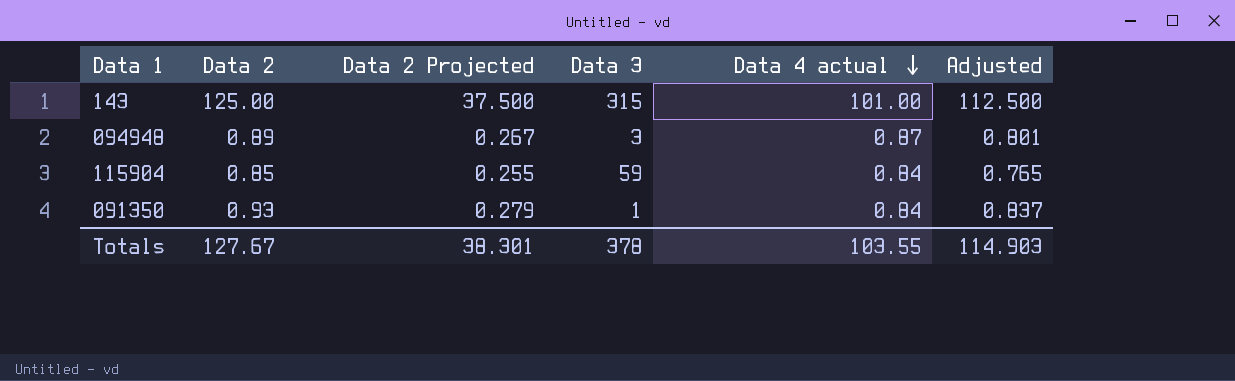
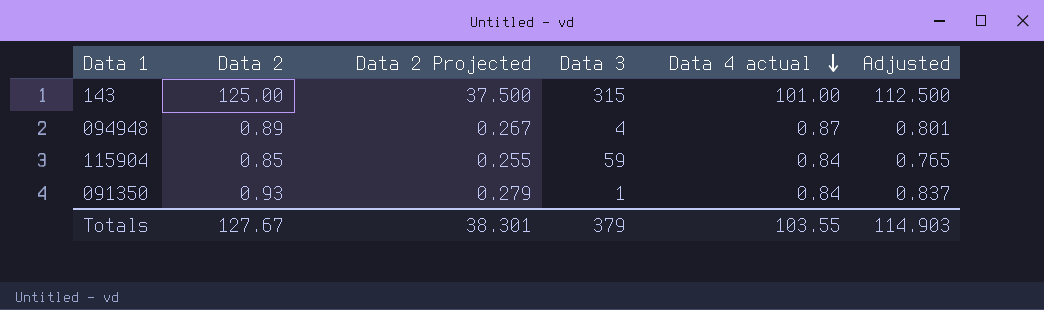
094948 | Data 3: 3 -> 4
Totals | Data 3: 378 -> 379

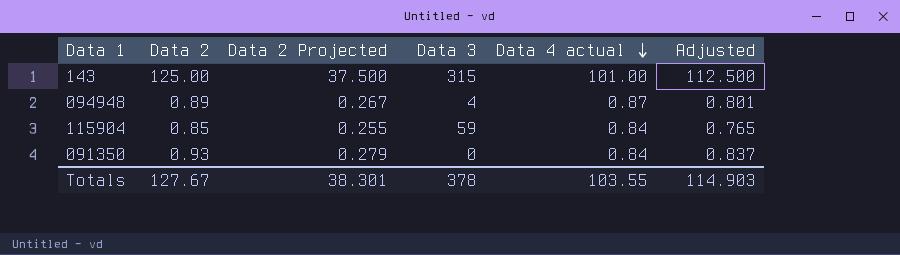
091350 | Data 3: 1 -> 0
Totals | Data 3: 379 -> 378

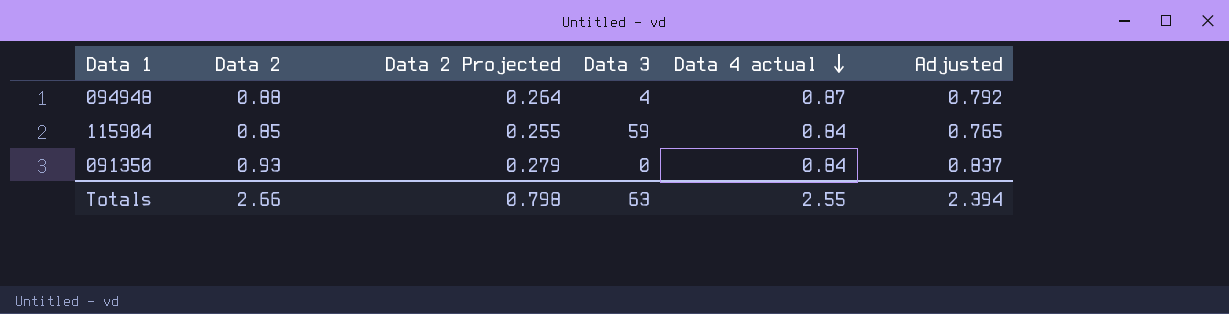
row 143: 125.00 | 37.500 | 315 | 101.00 | 112.500 -> none
094948 | Data 2: 0.89 -> 0.88
094948 | Data 2 Projected: 0.267 -> 0.264
094948 | Adjusted: 0.801 -> 0.792
Totals | Data 2: 127.67 -> 2.66
Totals | Data 2 Projected: 38.301 -> 0.798
Totals | Data 3: 378 -> 63
Totals | Data 4 actual: 103.55 -> 2.55
Totals | Adjusted: 114.903 -> 2.394

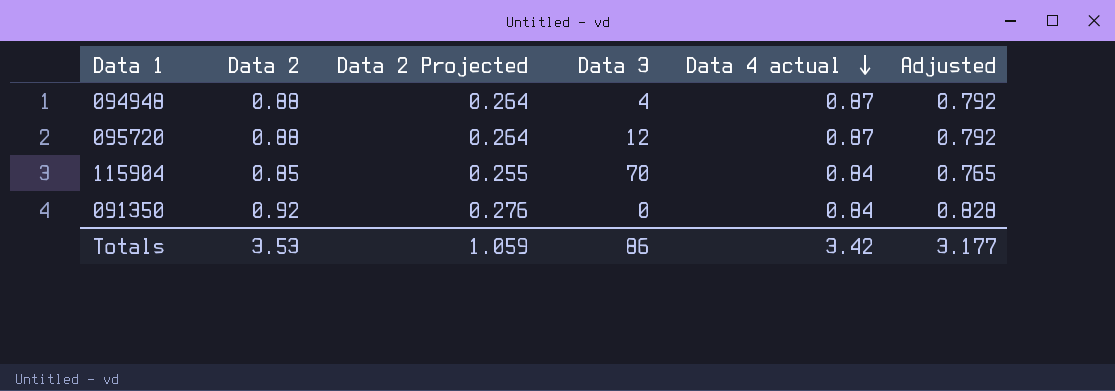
row 095720: none -> 0.88 | 0.264 | 12 | 0.87 | 0.792
115904 | Data 3: 59 -> 70
091350 | Data 2: 0.93 -> 0.92
091350 | Data 2 Projected: 0.279 -> 0.276
091350 | Adjusted: 0.837 -> 0.828
Totals | Data 2: 2.66 -> 3.53
Totals | Data 2 Projected: 0.798 -> 1.059
Totals | Data 3: 63 -> 86
Totals | Data 4 actual: 2.55 -> 3.42
Totals | Adjusted: 2.394 -> 3.177

